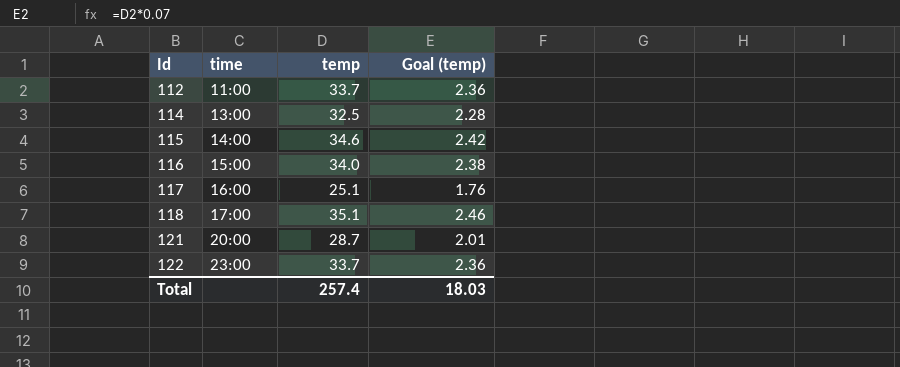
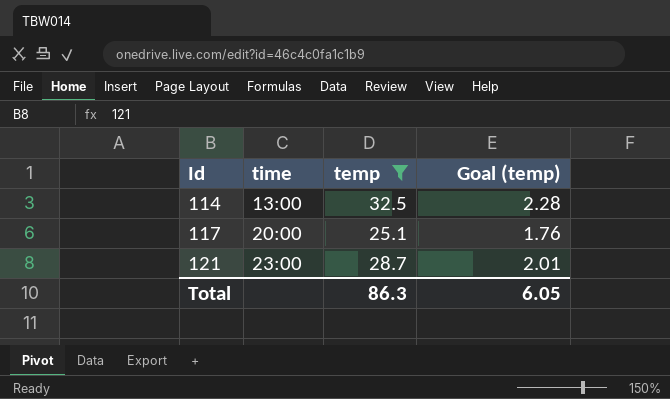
filter: none -> temp <= 32.5
117 | time: 16:00 -> 20:00
121 | time: 20:00 -> 23:00
Total | temp: 257.4 -> 86.3
Total | Goal (temp): 18.03 -> 6.05

